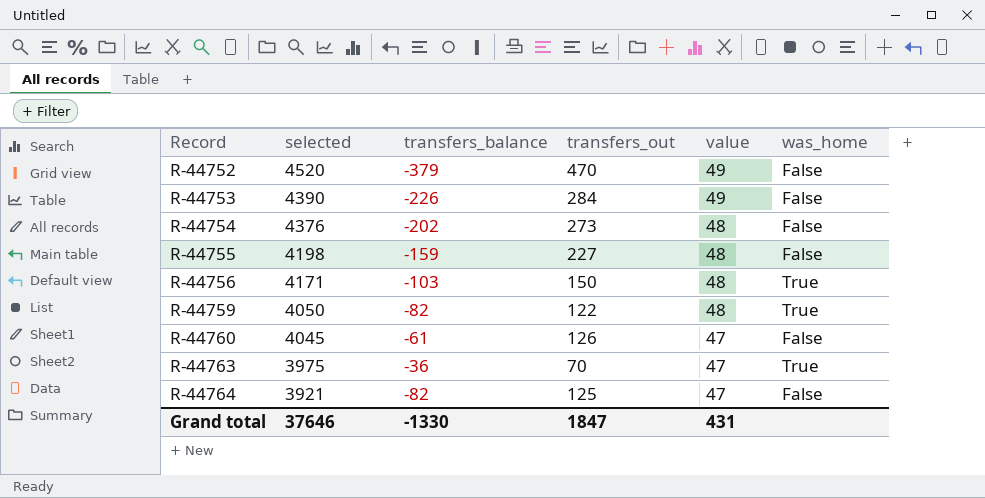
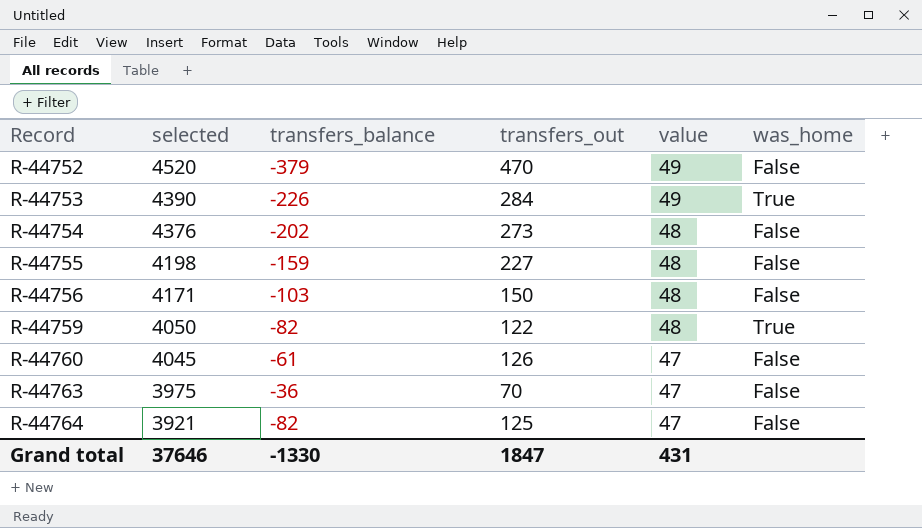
R-44753 | was_home: False -> True
R-44756 | was_home: True -> False
R-44763 | was_home: True -> False

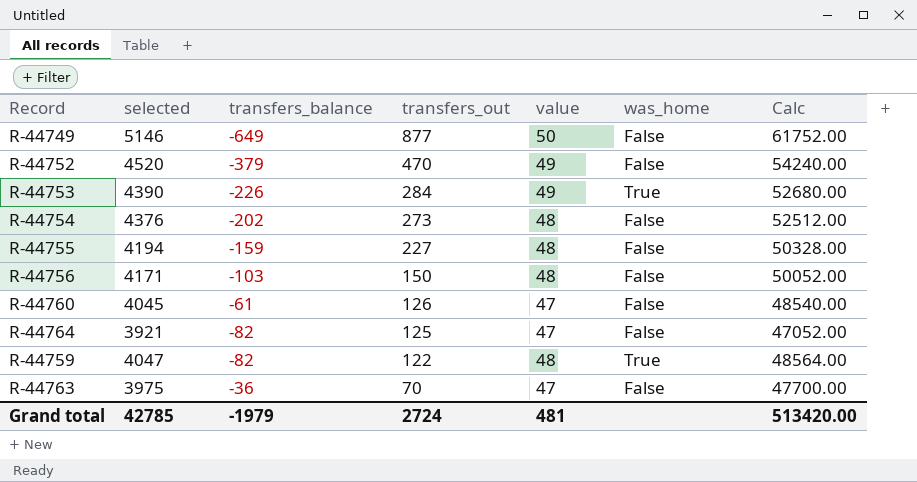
row order: Record ascending -> transfers_out descending
column Calc | formula: none -> [selected] * 12
row R-44749: none -> 5146 | -649 | 877 | 50 | False | 61752.00
R-44755 | selected: 4198 -> 4194
R-44759 | selected: 4050 -> 4047
Grand total | selected: 37646 -> 42785
Grand total | transfers_balance: -1330 -> -1979
Grand total | transfers_out: 1847 -> 2724
Grand total | value: 431 -> 481

